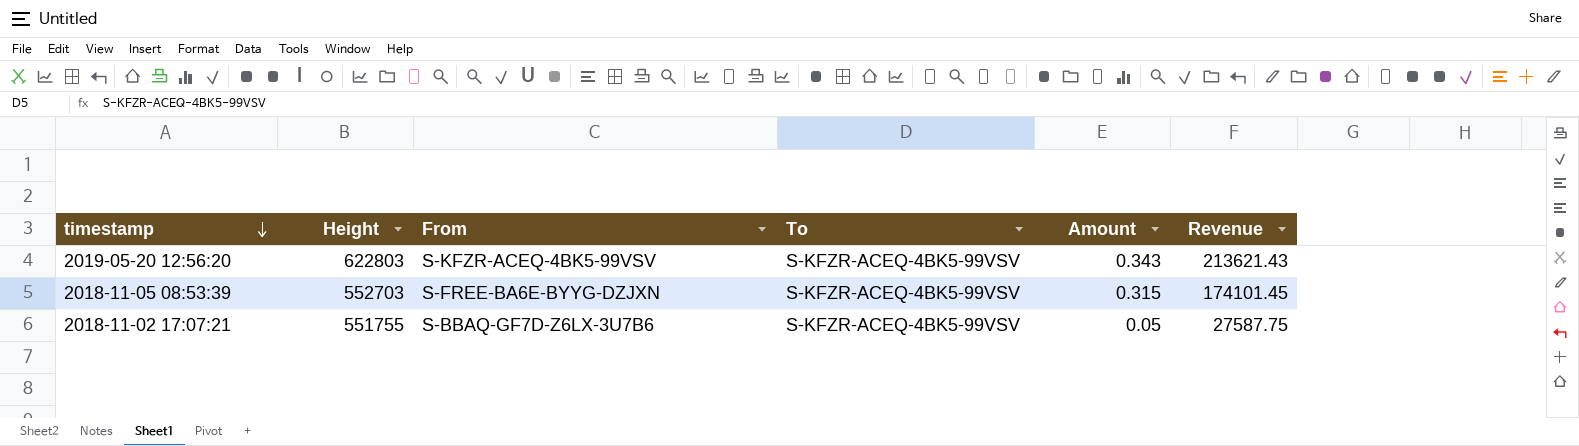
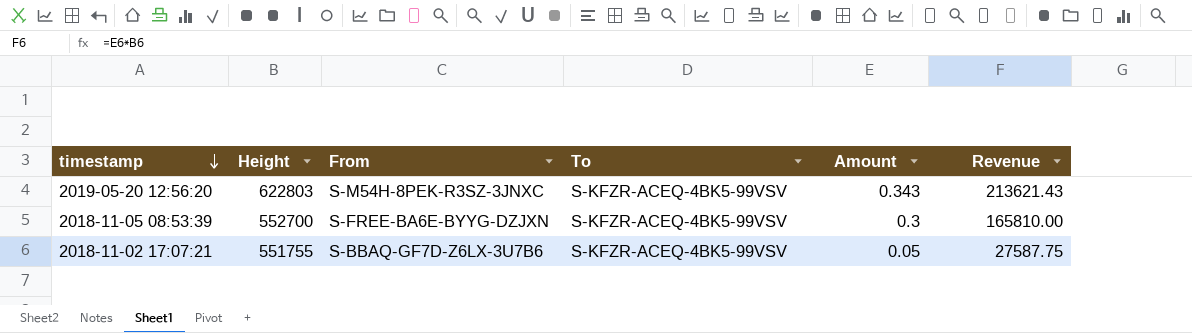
2019-05-20 12:56:20 | From: S-KFZR-ACEQ-4BK5-99VSV -> S-M54H-8PEK-R3SZ-3JNXC
2018-11-05 08:53:39 | Height: 552703 -> 552700
2018-11-05 08:53:39 | Amount: 0.315 -> 0.3
2018-11-05 08:53:39 | Revenue: 174101.45 -> 165810.00

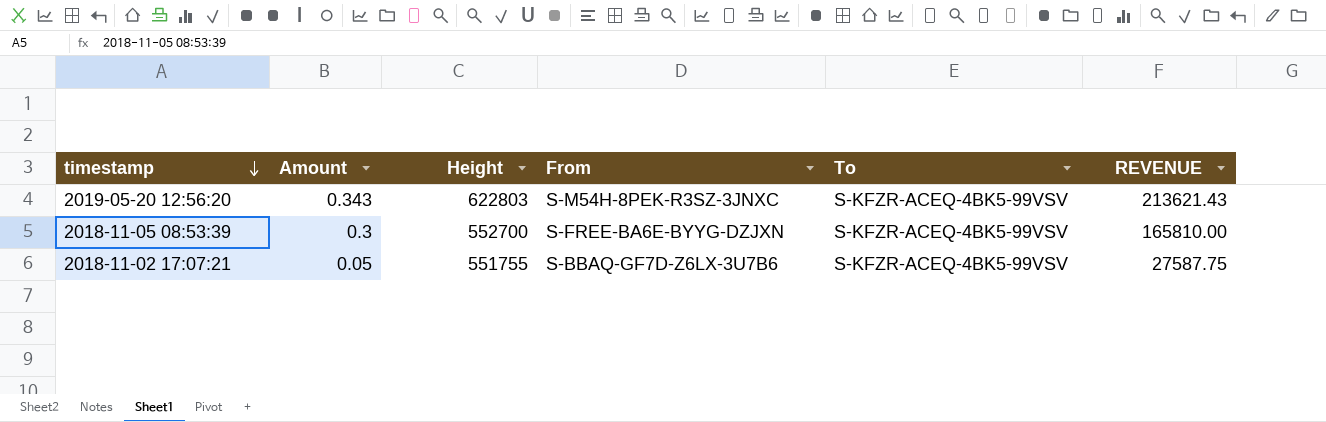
column Amount | position: 5 -> 2
column name: Revenue -> REVENUE

